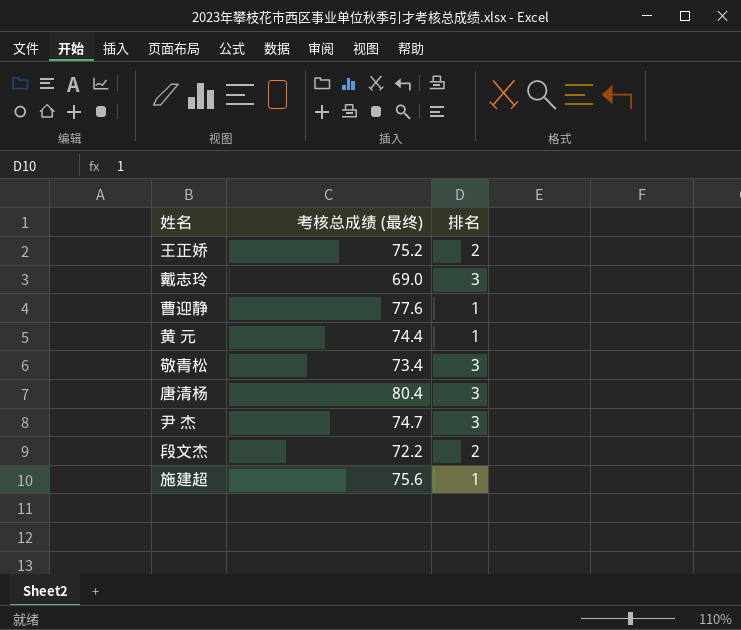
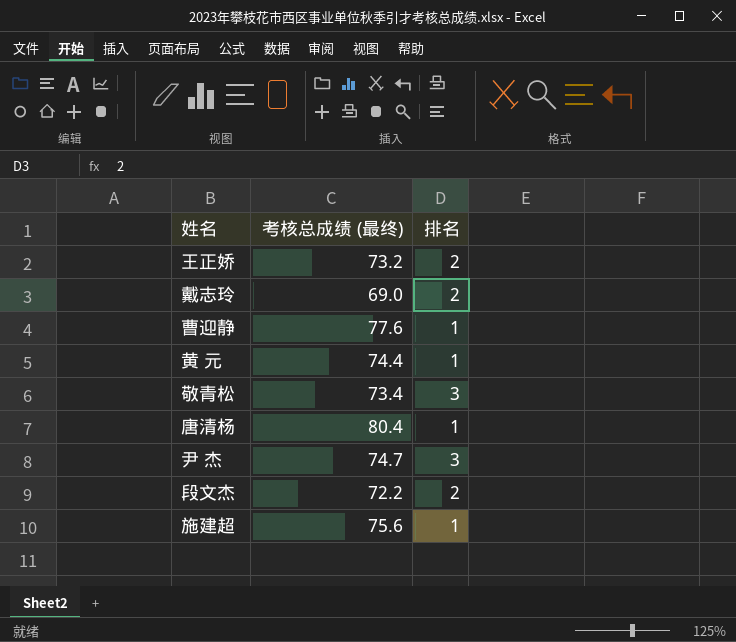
王正娇 | 考核总成绩 (最终): 75.2 -> 73.2
戴志玲 | 排名: 3 -> 2
唐清杨 | 排名: 3 -> 1

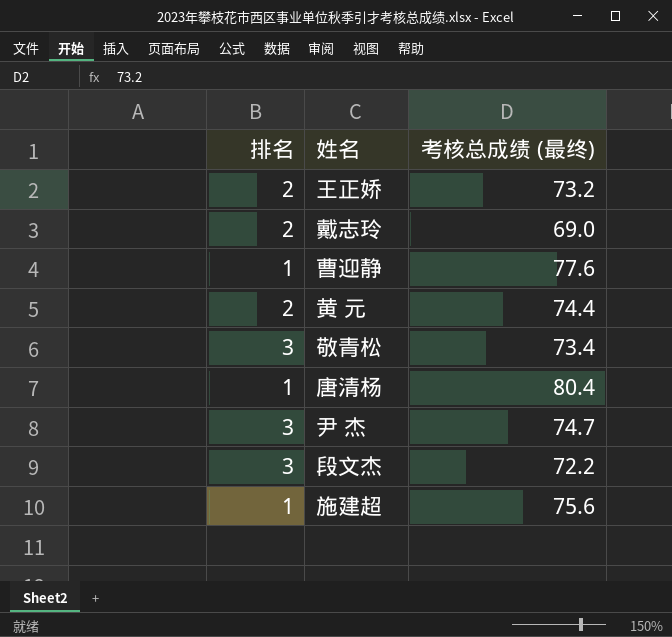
column 排名 | position: 3 -> 1
黄 元 | 排名: 1 -> 2
段文杰 | 排名: 2 -> 3

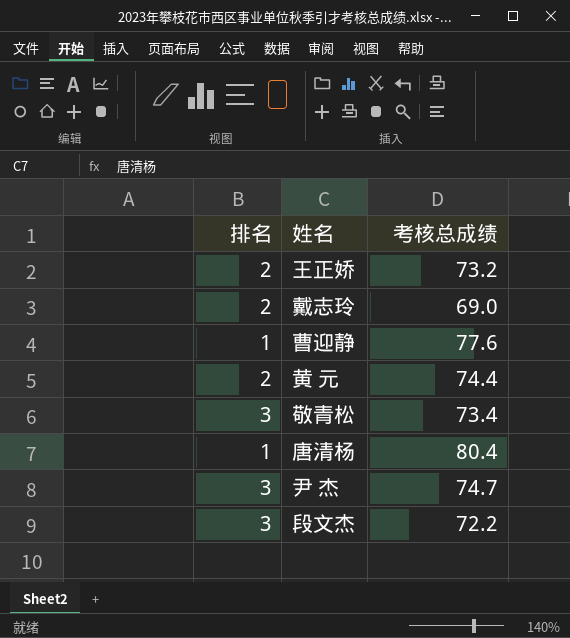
column name: 考核总成绩 (最终) -> 考核总成绩
row 施建超: 1 | 75.6 -> none

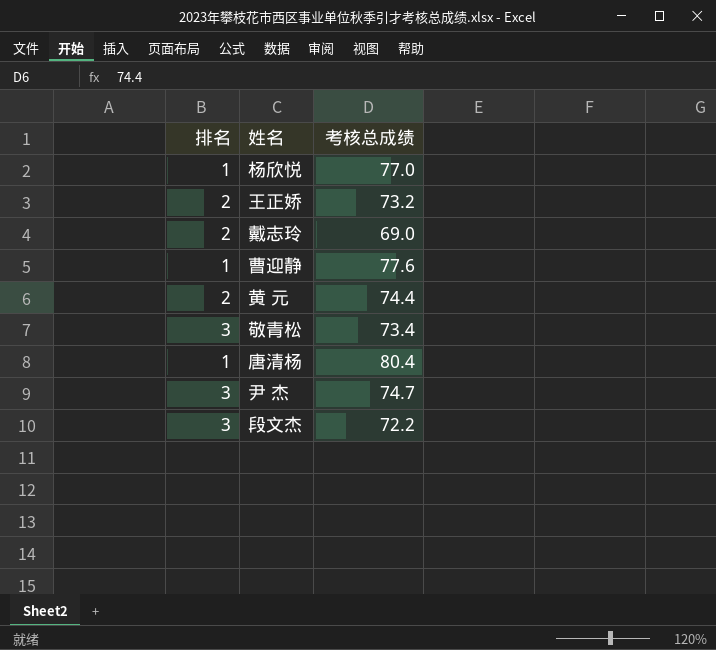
row 杨欣悦: none -> 1 | 77.0

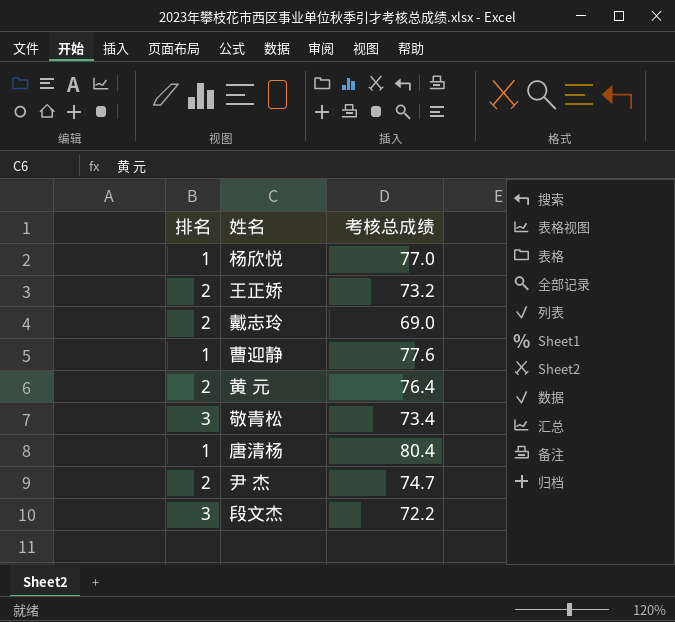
黄 元 | 考核总成绩: 74.4 -> 76.4
尹 杰 | 排名: 3 -> 2

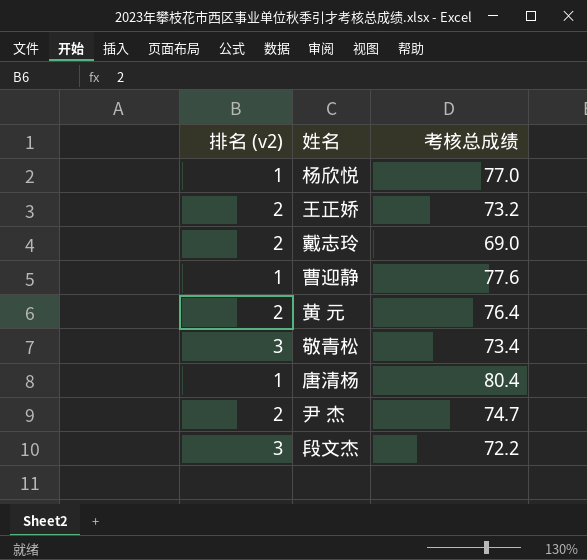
column name: 排名 -> 排名 (v2)

